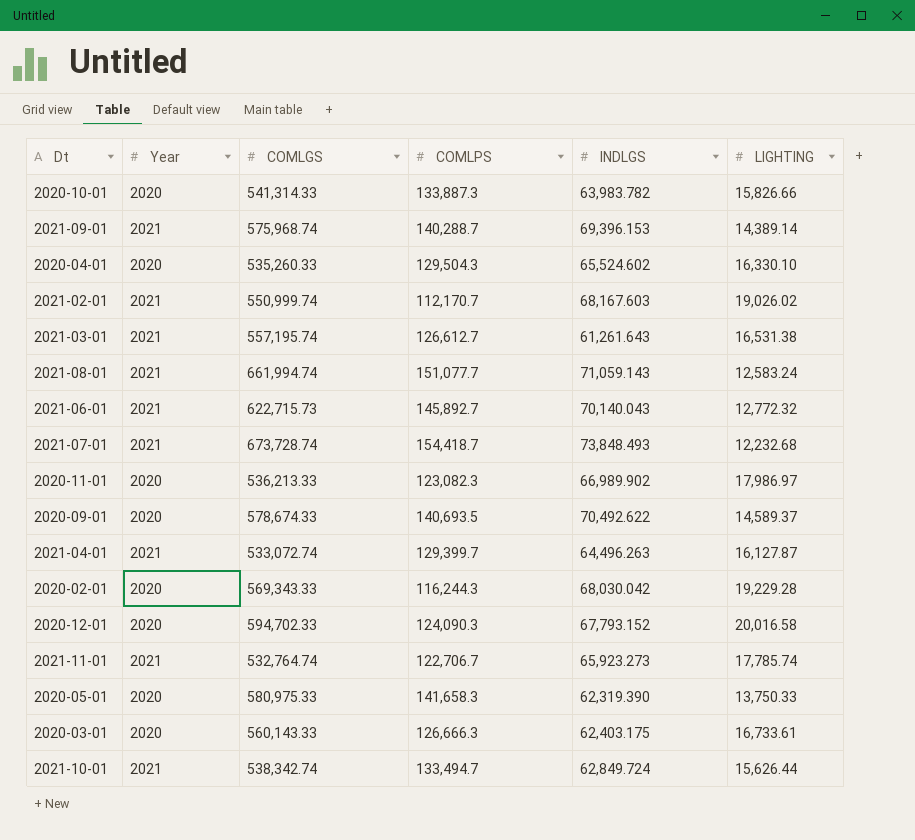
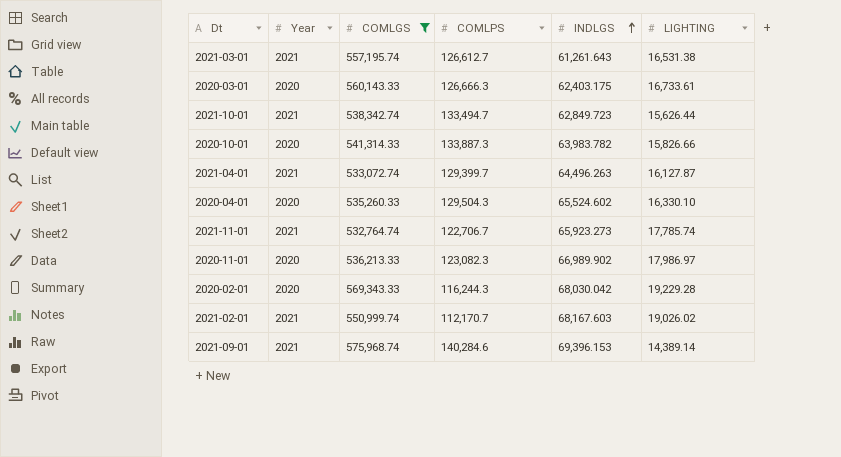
filter: none -> COMLGS <= 575,968.74
row order: none -> INDLGS ascending
2021-10-01 | INDLGS: 62,849.724 -> 62,849.723
2021-09-01 | COMLPS: 140,288.7 -> 140,284.6

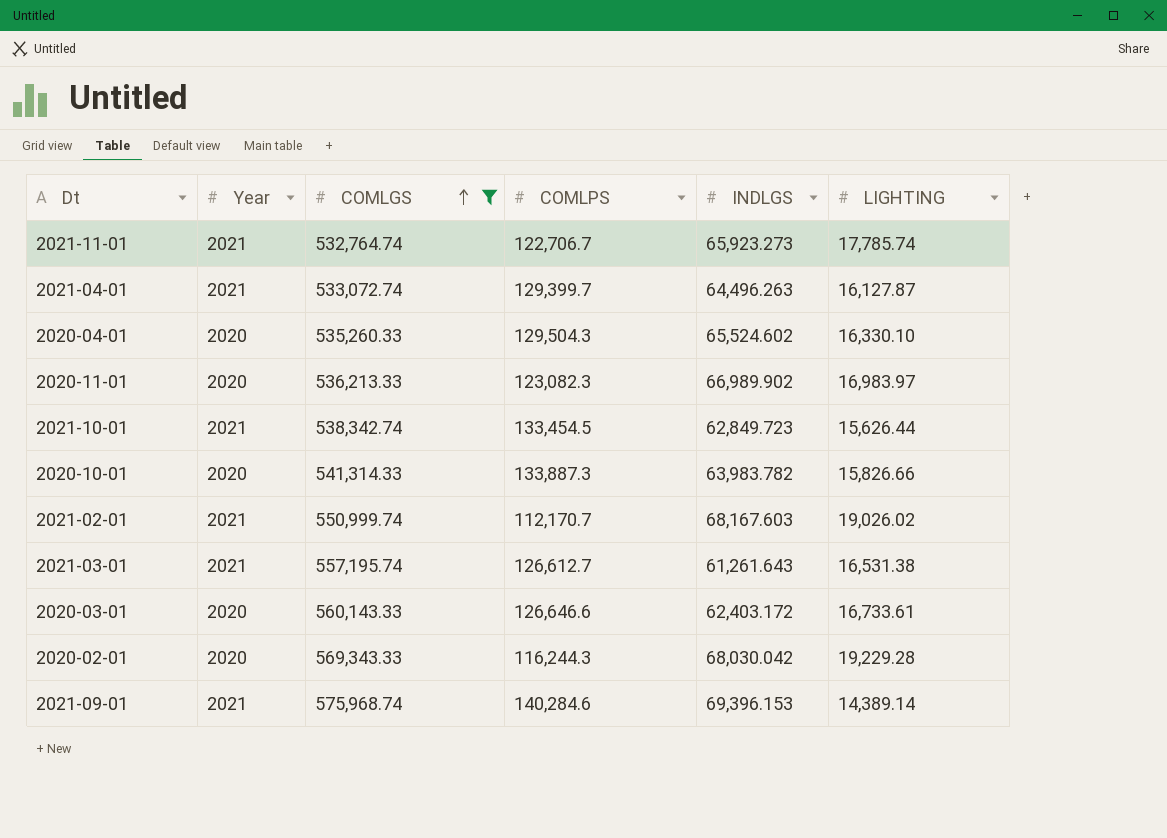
row order: INDLGS ascending -> COMLGS ascending
2020-11-01 | LIGHTING: 17,986.97 -> 16,983.97
2021-10-01 | COMLPS: 133,494.7 -> 133,454.5
2020-03-01 | COMLPS: 126,666.3 -> 126,646.6
2020-03-01 | INDLGS: 62,403.175 -> 62,403.172

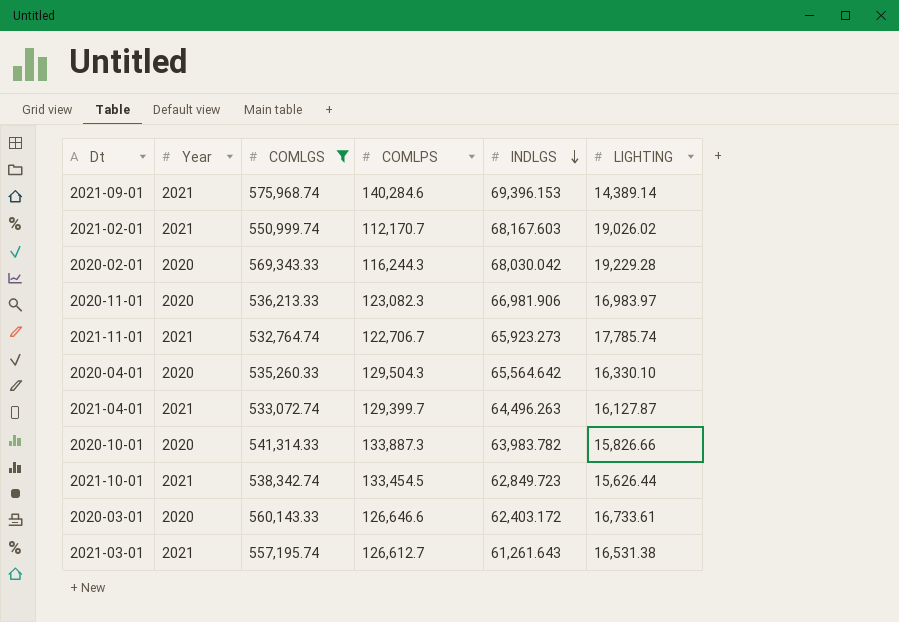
row order: COMLGS ascending -> INDLGS descending
2020-11-01 | INDLGS: 66,989.902 -> 66,981.906
2020-04-01 | INDLGS: 65,524.602 -> 65,564.642

